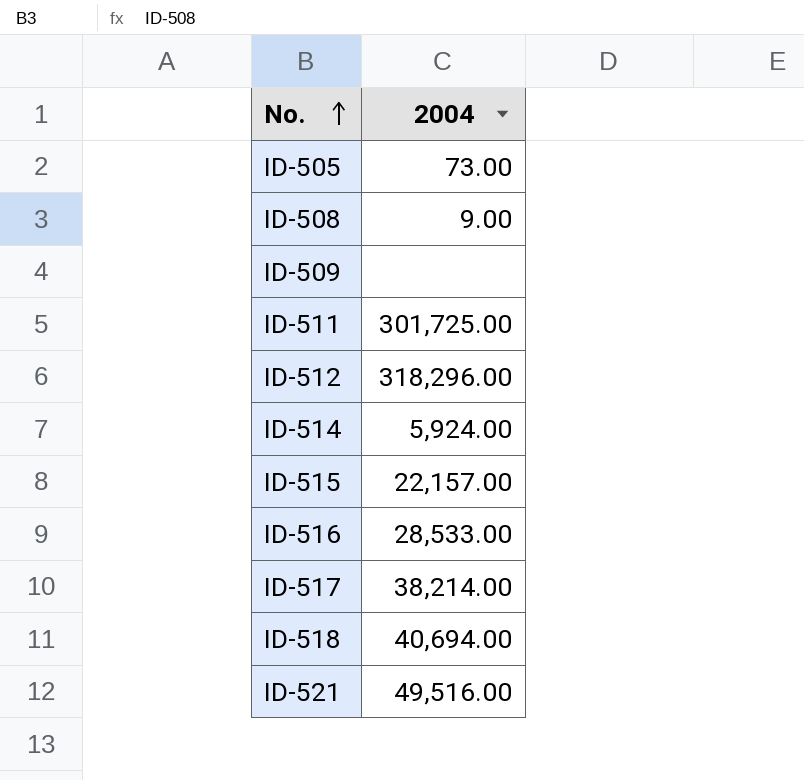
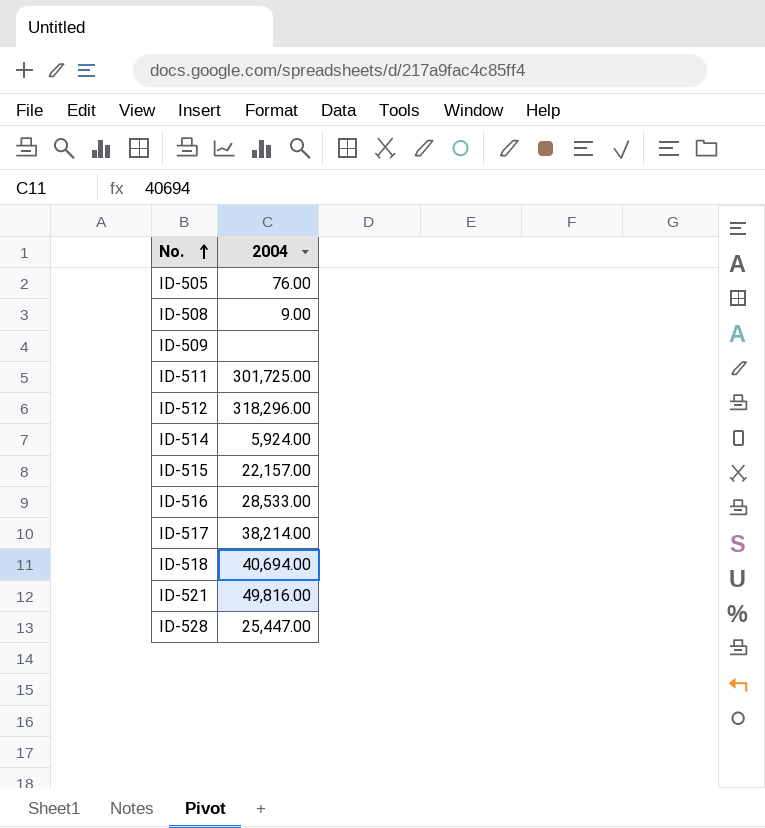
ID-505 | 2004: 73.00 -> 76.00
ID-521 | 2004: 49,516.00 -> 49,816.00
row ID-528: none -> 25,447.00

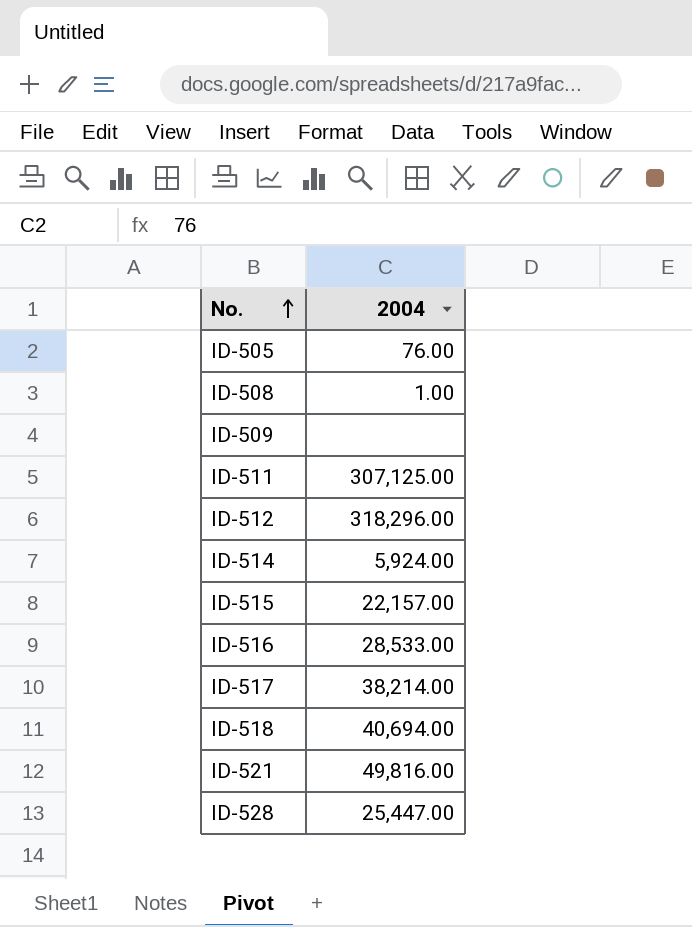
ID-508 | 2004: 9.00 -> 1.00
ID-511 | 2004: 301,725.00 -> 307,125.00

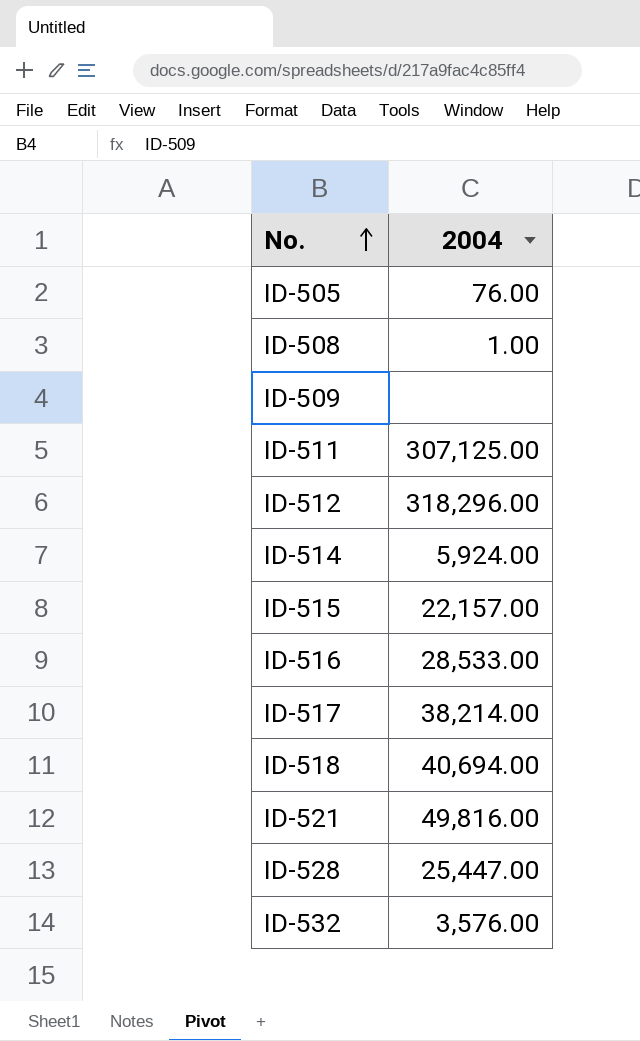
row ID-532: none -> 3,576.00

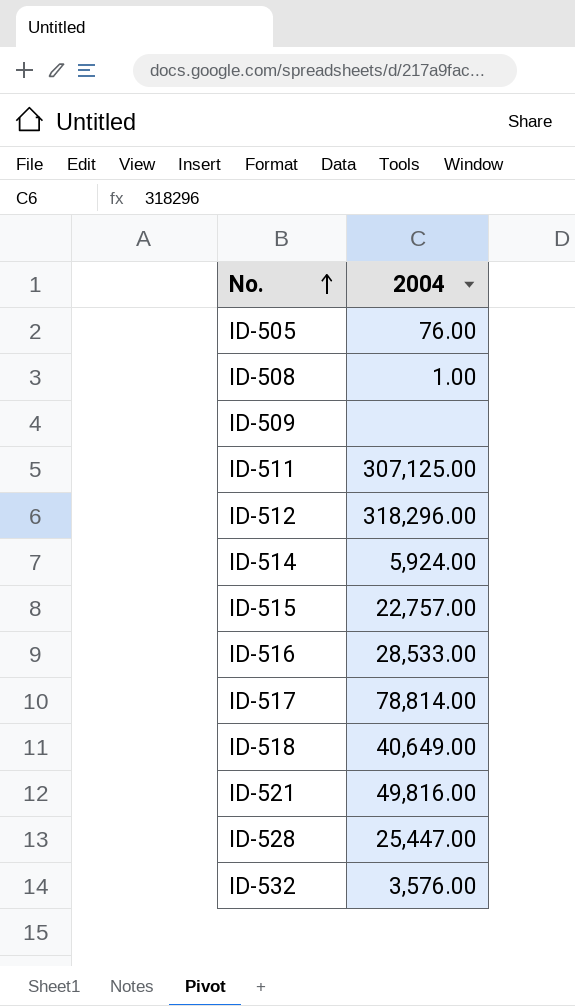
ID-515 | 2004: 22,157.00 -> 22,757.00
ID-517 | 2004: 38,214.00 -> 78,814.00
ID-518 | 2004: 40,694.00 -> 40,649.00

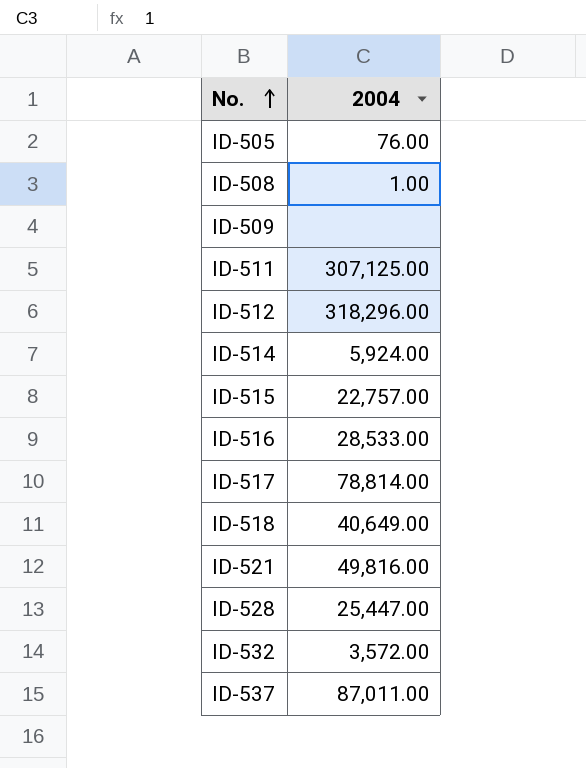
ID-532 | 2004: 3,576.00 -> 3,572.00
row ID-537: none -> 87,011.00

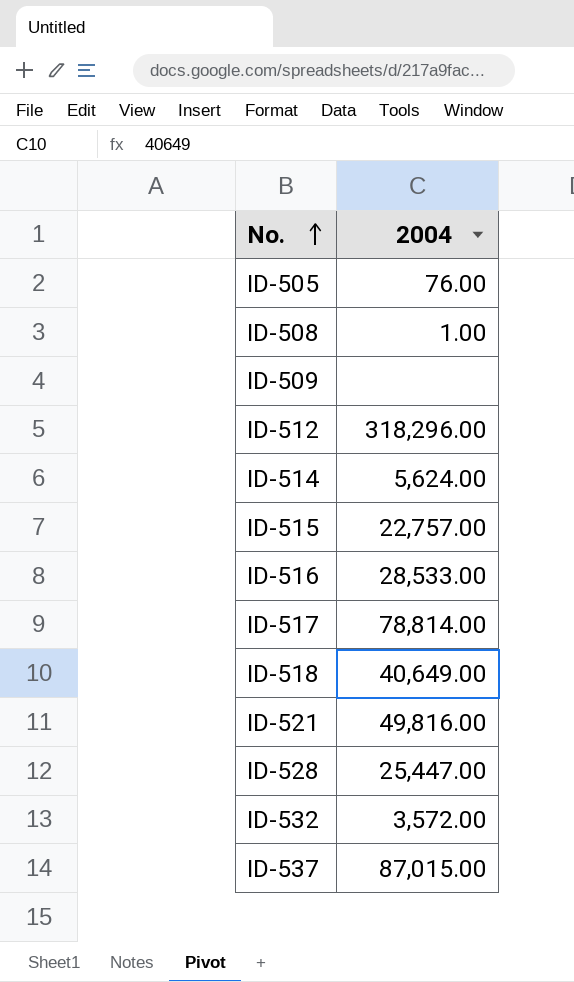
row ID-511: 307,125.00 -> none
ID-514 | 2004: 5,924.00 -> 5,624.00
ID-537 | 2004: 87,011.00 -> 87,015.00

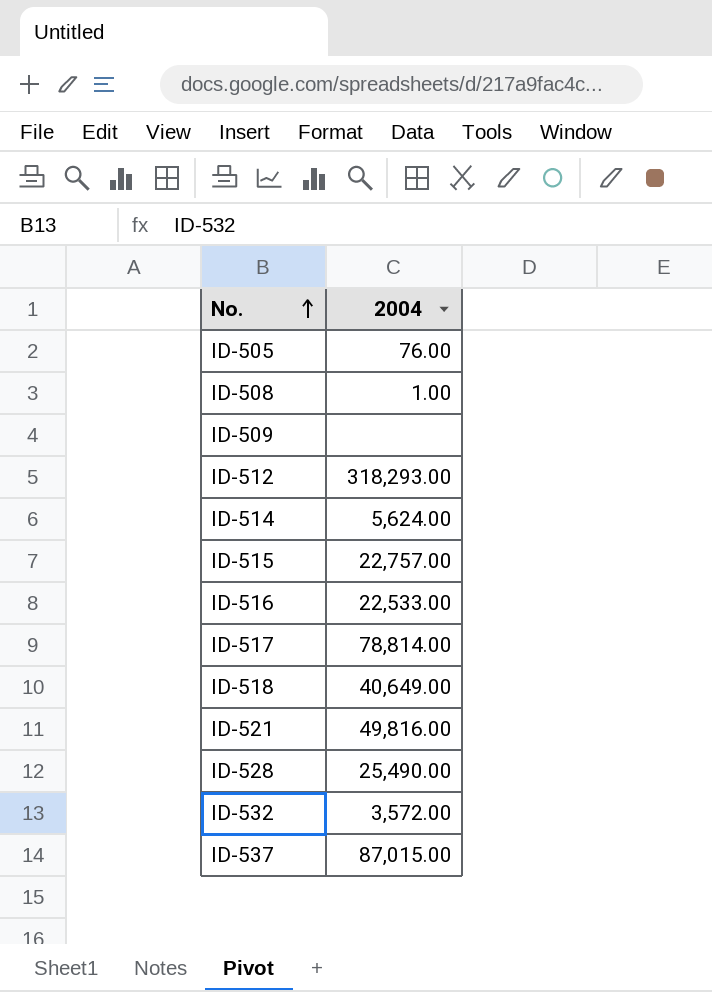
ID-512 | 2004: 318,296.00 -> 318,293.00
ID-516 | 2004: 28,533.00 -> 22,533.00
ID-528 | 2004: 25,447.00 -> 25,490.00

